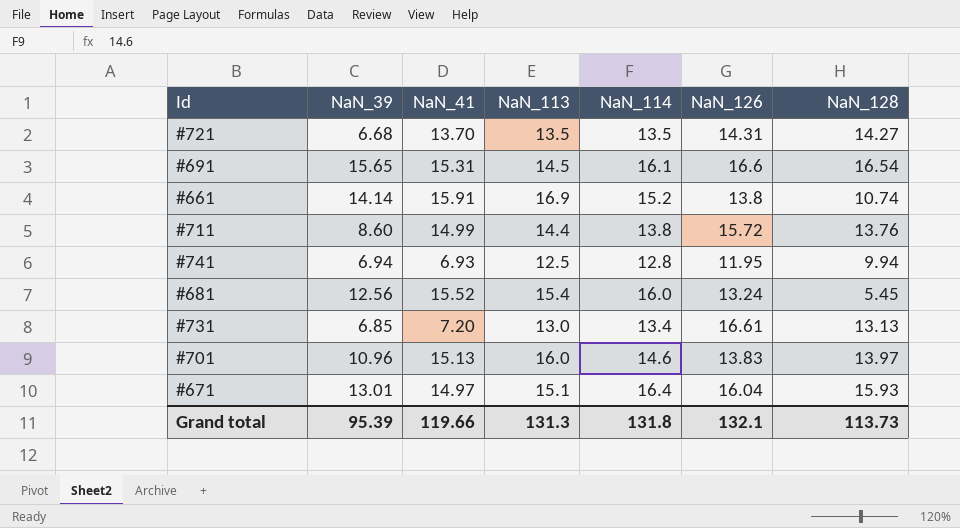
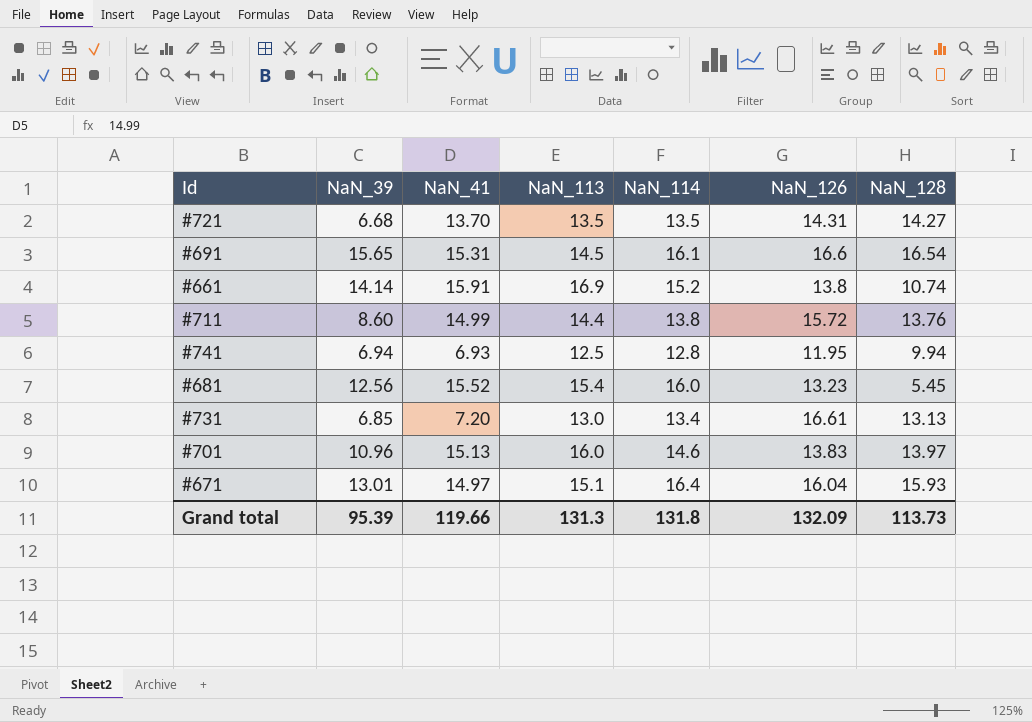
#681 | NaN_126: 13.24 -> 13.23
Grand total | NaN_126: 132.1 -> 132.09

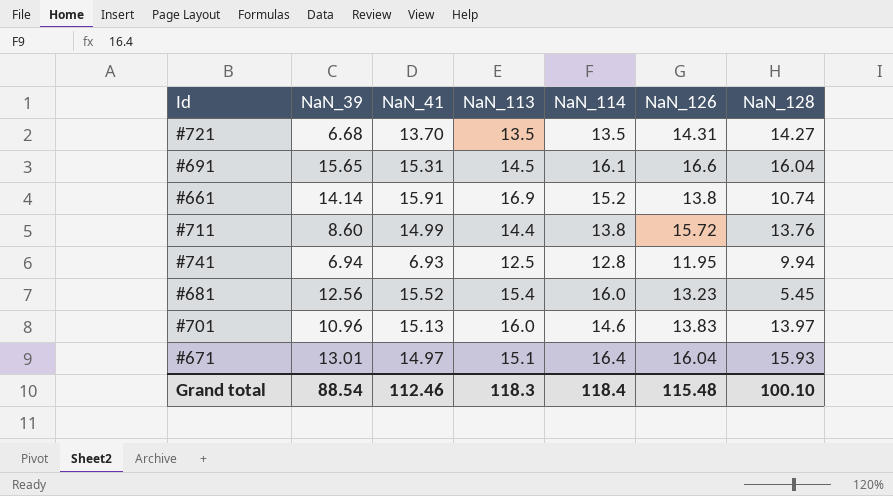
row #731: 6.85 | 7.20 | 13.0 | 13.4 | 16.61 | 13.13 -> none
#691 | NaN_128: 16.54 -> 16.04
Grand total | NaN_39: 95.39 -> 88.54
Grand total | NaN_41: 119.66 -> 112.46
Grand total | NaN_113: 131.3 -> 118.3
Grand total | NaN_114: 131.8 -> 118.4
Grand total | NaN_126: 132.09 -> 115.48
Grand total | NaN_128: 113.73 -> 100.10

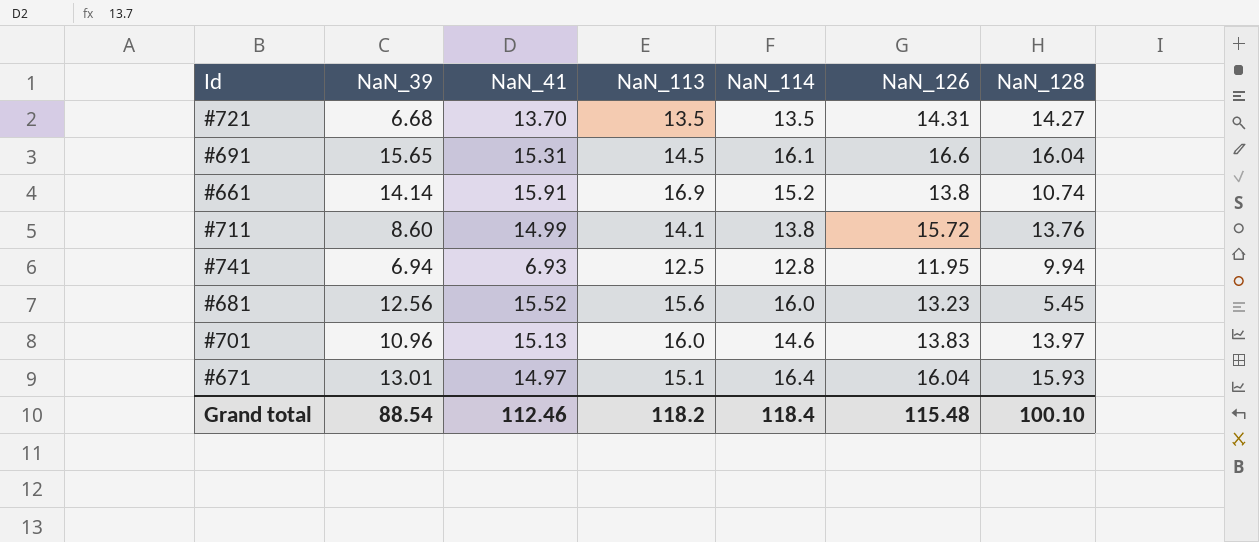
#711 | NaN_113: 14.4 -> 14.1
#681 | NaN_113: 15.4 -> 15.6
Grand total | NaN_113: 118.3 -> 118.2

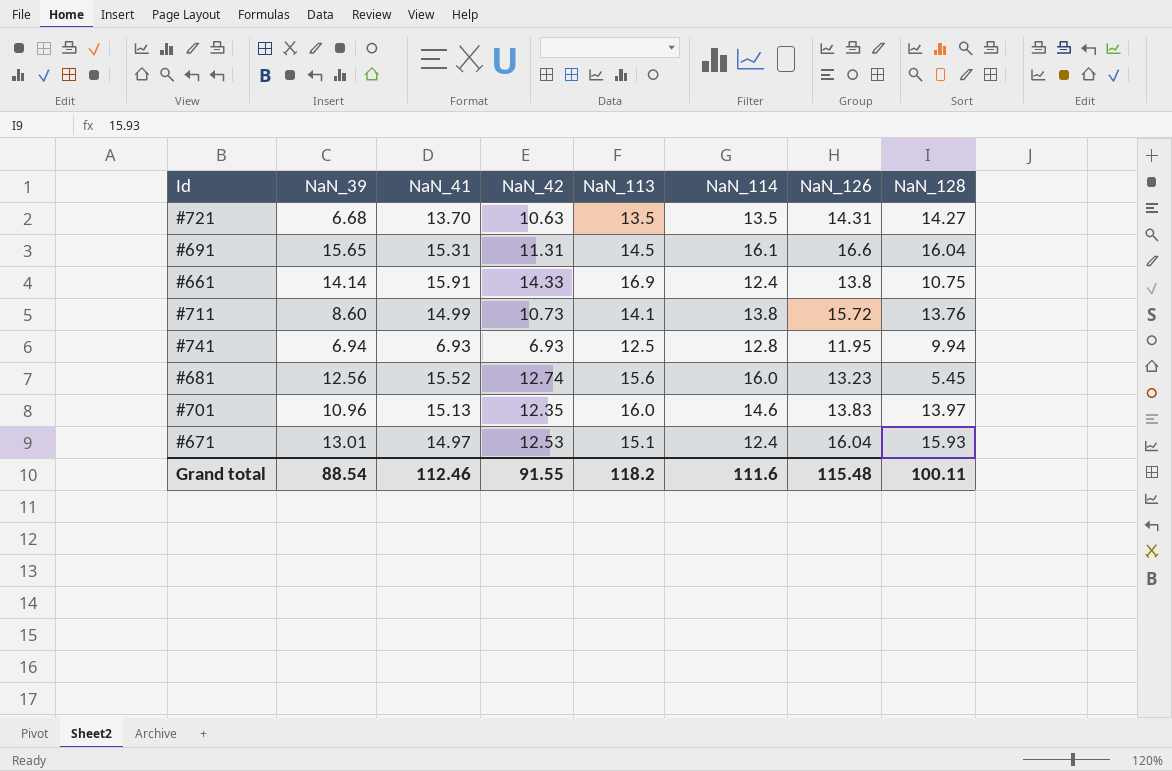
column NaN_42 | position: none -> 4
#661 | NaN_114: 15.2 -> 12.4
#661 | NaN_128: 10.74 -> 10.75
#671 | NaN_114: 16.4 -> 12.4
Grand total | NaN_114: 118.4 -> 111.6
Grand total | NaN_128: 100.10 -> 100.11

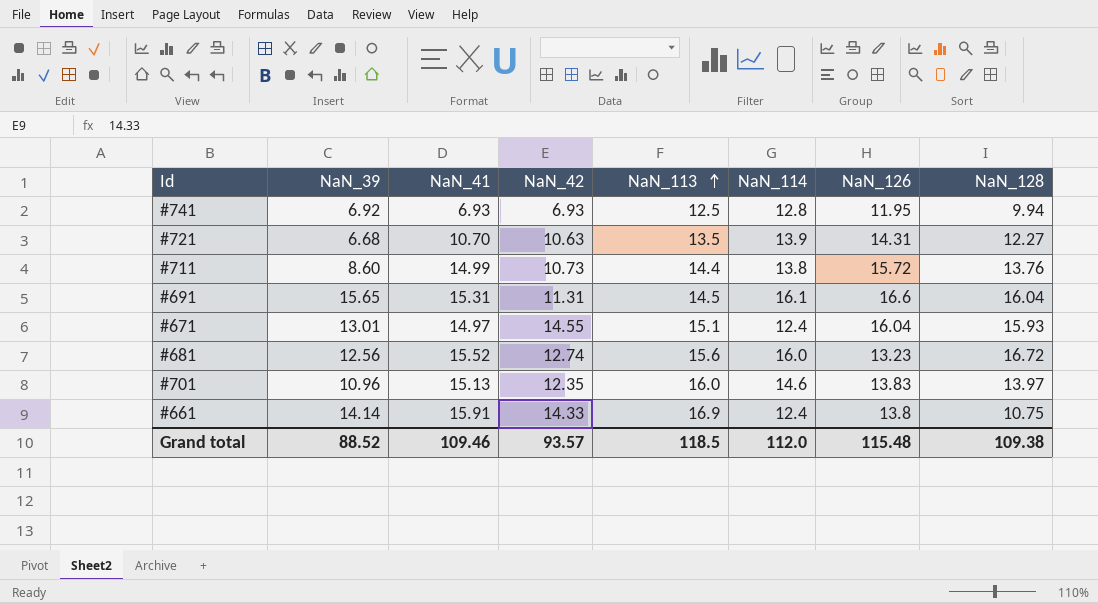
row order: none -> NaN_113 ascending
#741 | NaN_39: 6.94 -> 6.92
#721 | NaN_41: 13.70 -> 10.70
#721 | NaN_114: 13.5 -> 13.9
#721 | NaN_128: 14.27 -> 12.27
#711 | NaN_113: 14.1 -> 14.4
#671 | NaN_42: 12.53 -> 14.55
#681 | NaN_128: 5.45 -> 16.72
Grand total | NaN_39: 88.54 -> 88.52
Grand total | NaN_41: 112.46 -> 109.46
Grand total | NaN_42: 91.55 -> 93.57
Grand total | NaN_113: 118.2 -> 118.5
Grand total | NaN_114: 111.6 -> 112.0
Grand total | NaN_128: 100.11 -> 109.38

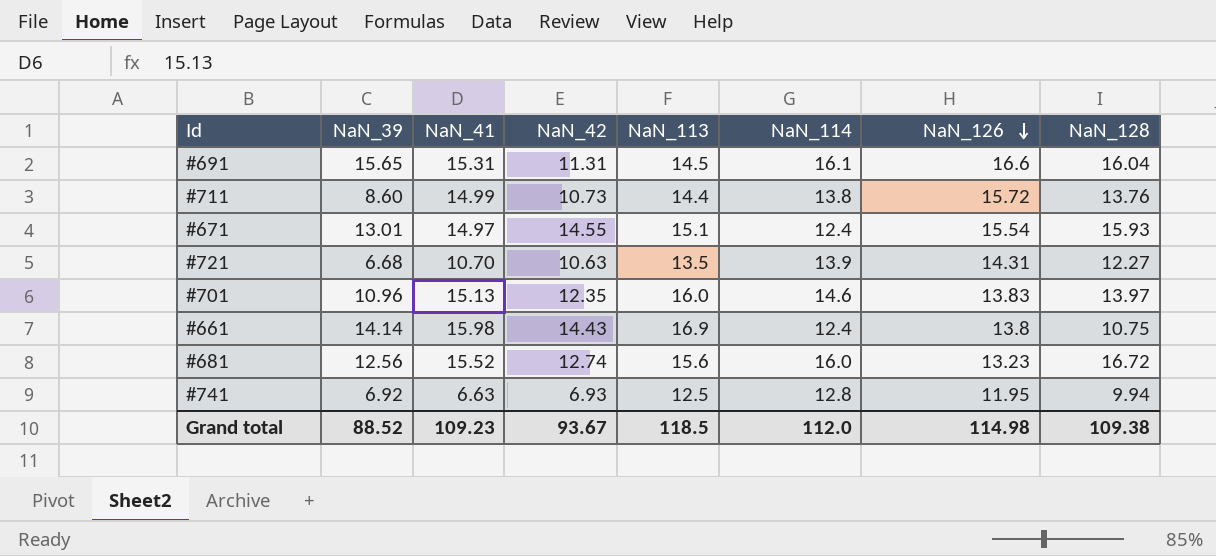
row order: NaN_113 ascending -> NaN_126 descending
#671 | NaN_126: 16.04 -> 15.54
#661 | NaN_41: 15.91 -> 15.98
#661 | NaN_42: 14.33 -> 14.43
#741 | NaN_41: 6.93 -> 6.63
Grand total | NaN_41: 109.46 -> 109.23
Grand total | NaN_42: 93.57 -> 93.67
Grand total | NaN_126: 115.48 -> 114.98

